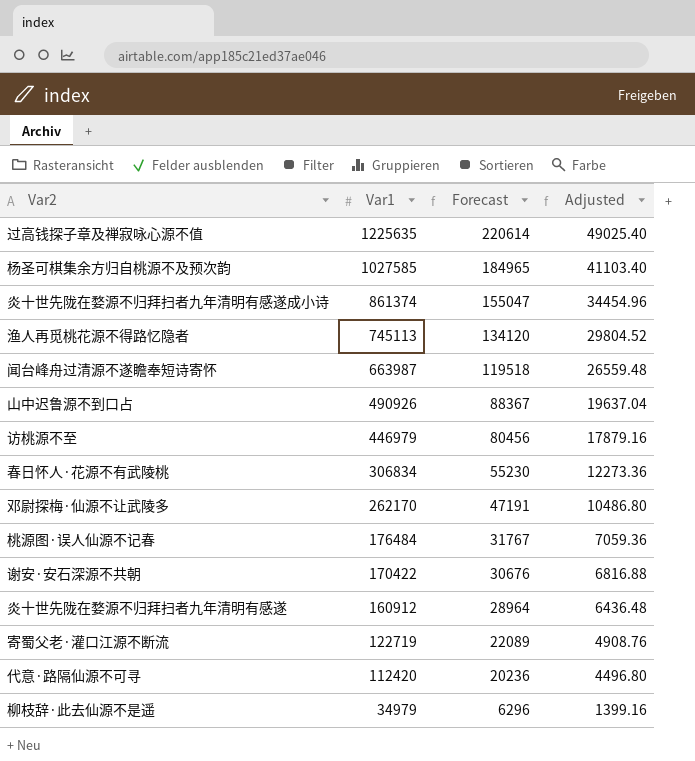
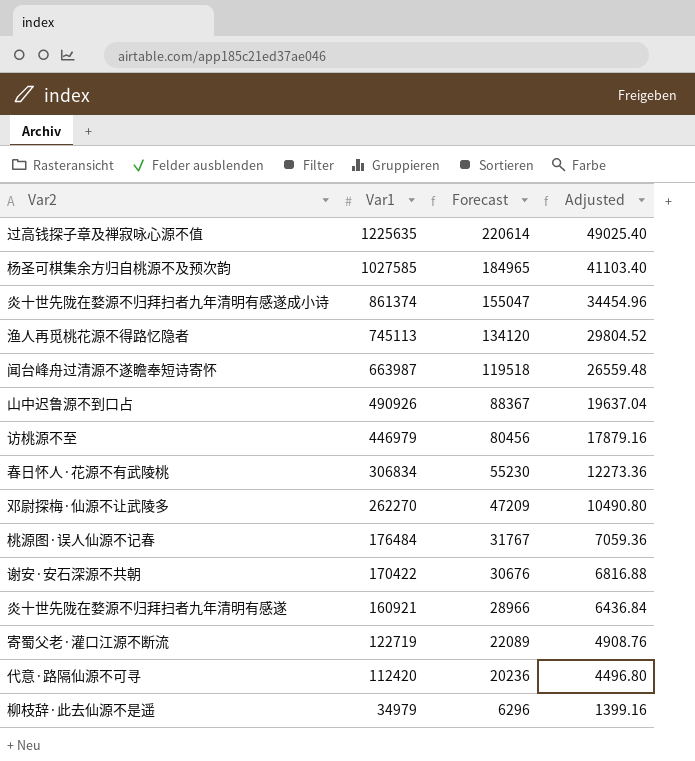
邓尉探梅·仙源不让武陵多 | Var1: 262170 -> 262270
邓尉探梅·仙源不让武陵多 | Forecast: 47191 -> 47209
邓尉探梅·仙源不让武陵多 | Adjusted: 10486.80 -> 10490.80
炎十世先陇在婺源不归拜扫者九年清明有感遂 | Var1: 160912 -> 160921
炎十世先陇在婺源不归拜扫者九年清明有感遂 | Forecast: 28964 -> 28966
炎十世先陇在婺源不归拜扫者九年清明有感遂 | Adjusted: 6436.48 -> 6436.84

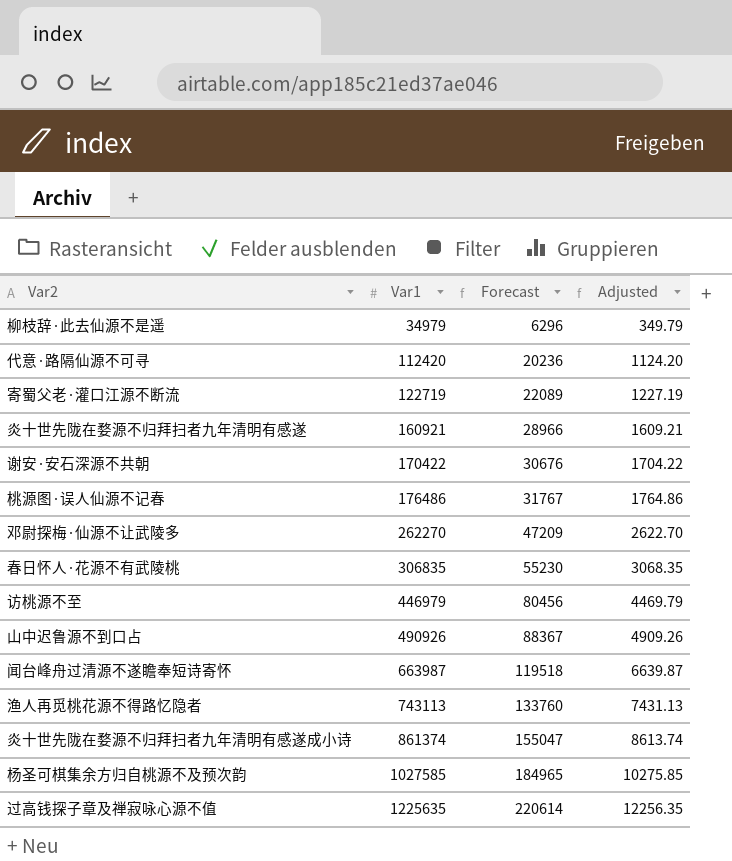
row order: Var1 descending -> Var1 ascending
column Adjusted | formula: [Var1] * 0.04 -> [Var1] * 0.01
桃源图·误人仙源不记春 | Var1: 176484 -> 176486
春日怀人·花源不有武陵桃 | Var1: 306834 -> 306835
渔人再觅桃花源不得路忆隐者 | Var1: 745113 -> 743113
渔人再觅桃花源不得路忆隐者 | Forecast: 134120 -> 133760

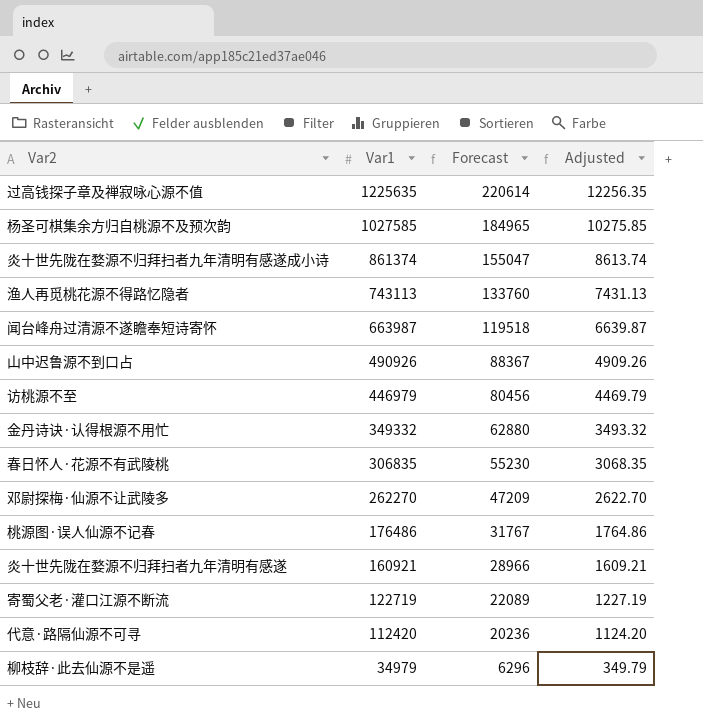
row order: Var1 ascending -> Var1 descending
row 谢安·安石深源不共朝: 170422 | 30676 | 1704.22 -> none
row 金丹诗诀·认得根源不用忙: none -> 349332 | 62880 | 3493.32

